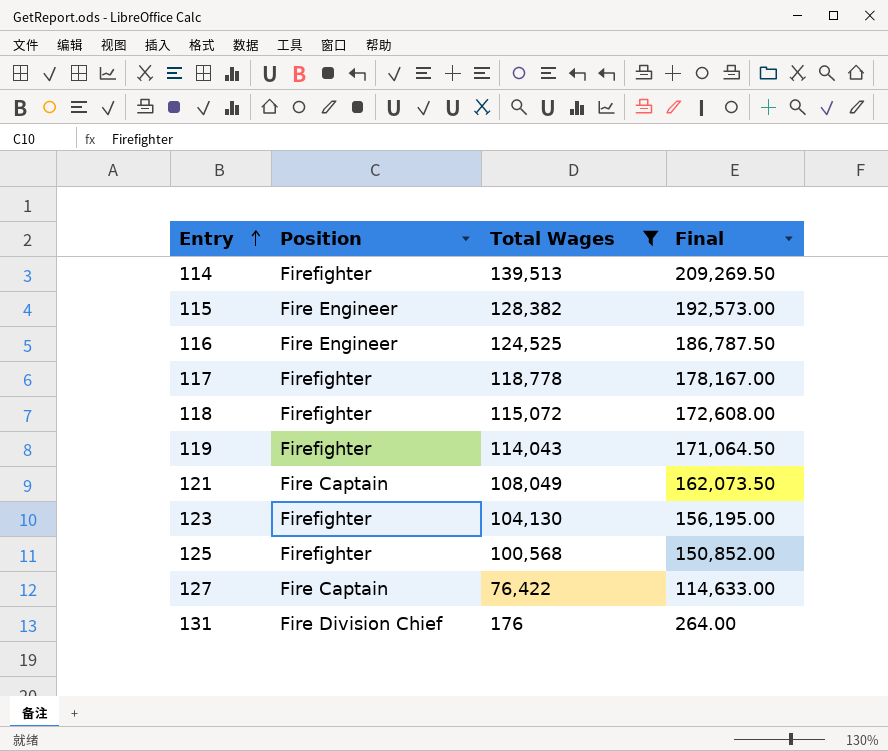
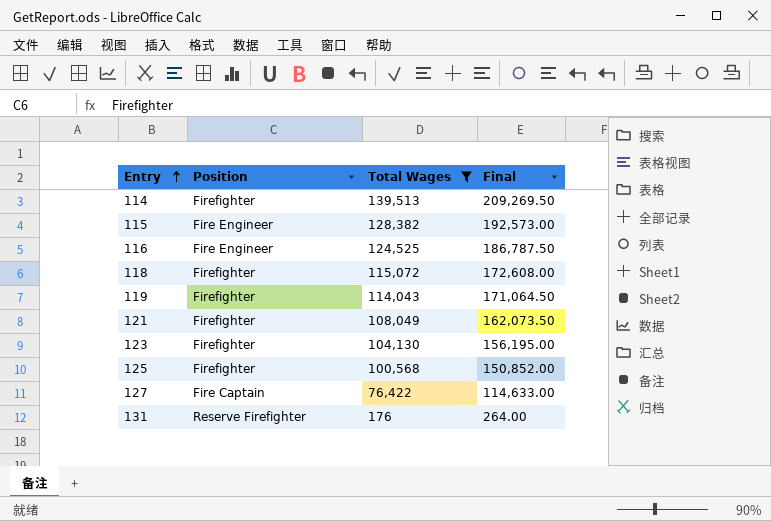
row 117: Firefighter | 118,778 | 178,167.00 -> none
121 | Position: Fire Captain -> Firefighter
131 | Position: Fire Division Chief -> Reserve Firefighter

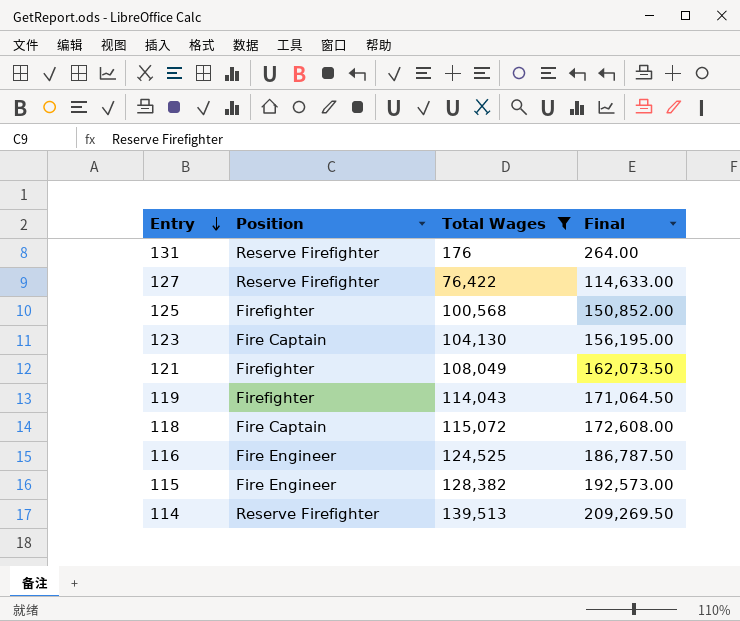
row order: Entry ascending -> Entry descending
127 | Position: Fire Captain -> Reserve Firefighter
123 | Position: Firefighter -> Fire Captain
118 | Position: Firefighter -> Fire Captain
114 | Position: Firefighter -> Reserve Firefighter

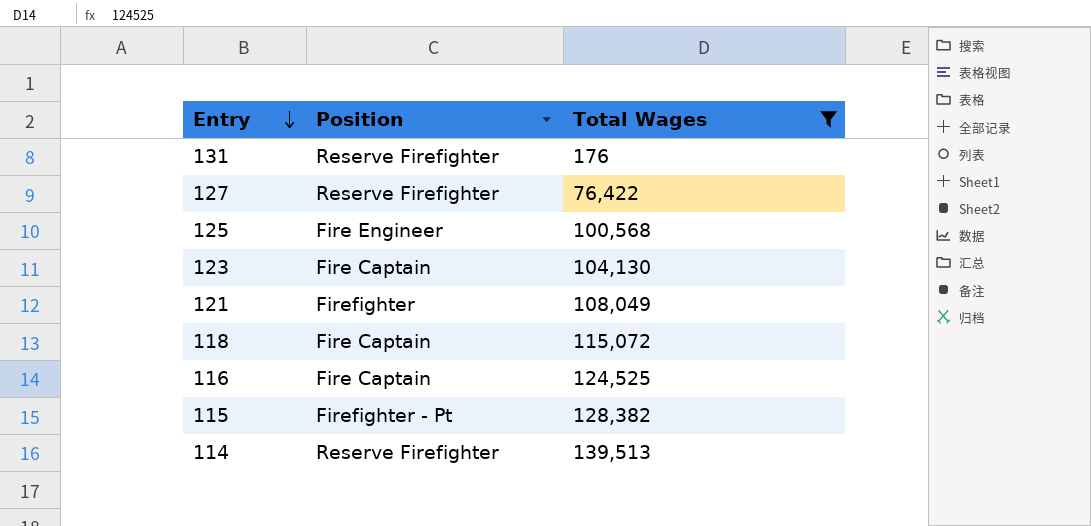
column Final | formula: [Total Wages] * 1.5 -> none
row 119: Firefighter | 114,043 | 171,064.50 -> none
125 | Position: Firefighter -> Fire Engineer
116 | Position: Fire Engineer -> Fire Captain
115 | Position: Fire Engineer -> Firefighter - Pt

